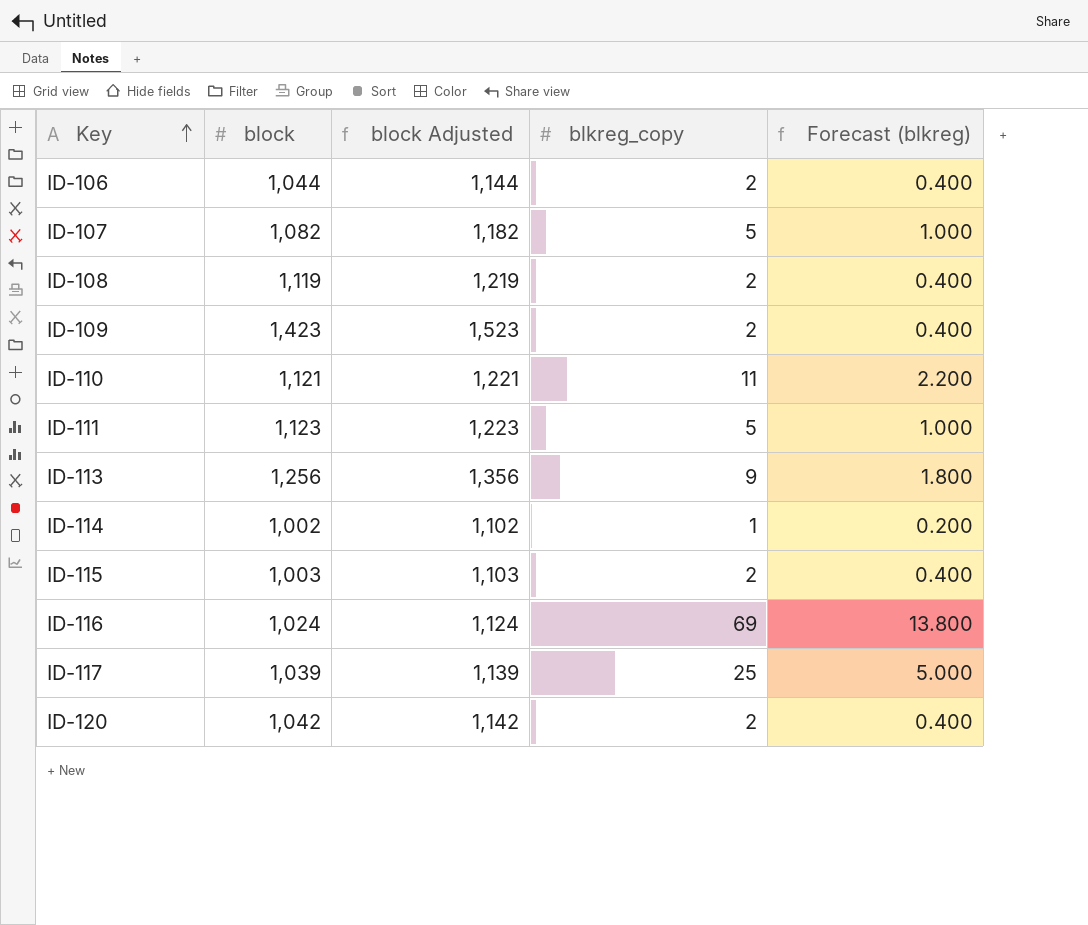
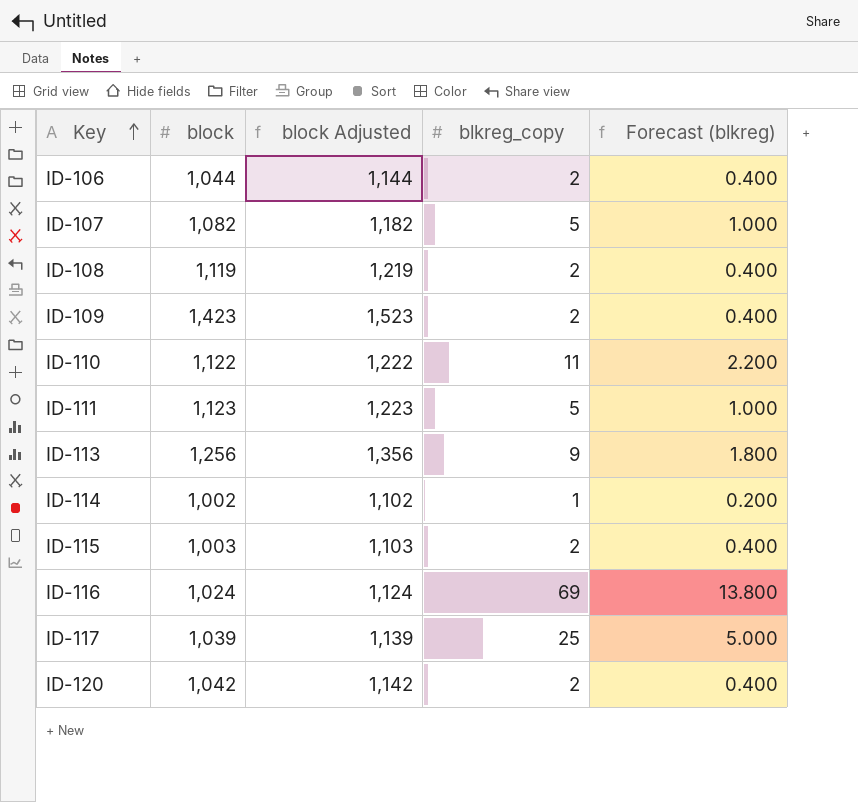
ID-110 | block: 1,121 -> 1,122
ID-110 | block Adjusted: 1,221 -> 1,222

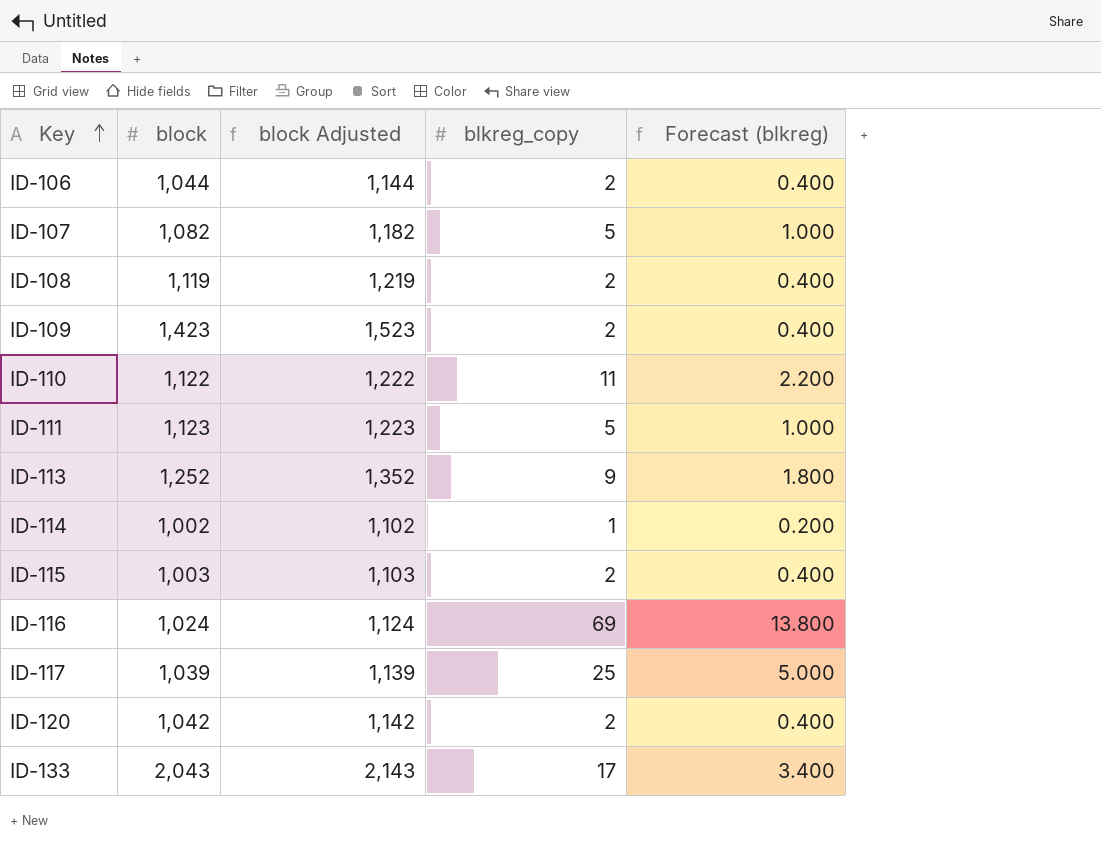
ID-113 | block: 1,256 -> 1,252
ID-113 | block Adjusted: 1,356 -> 1,352
row ID-133: none -> 2,043 | 2,143 | 17 | 3.400

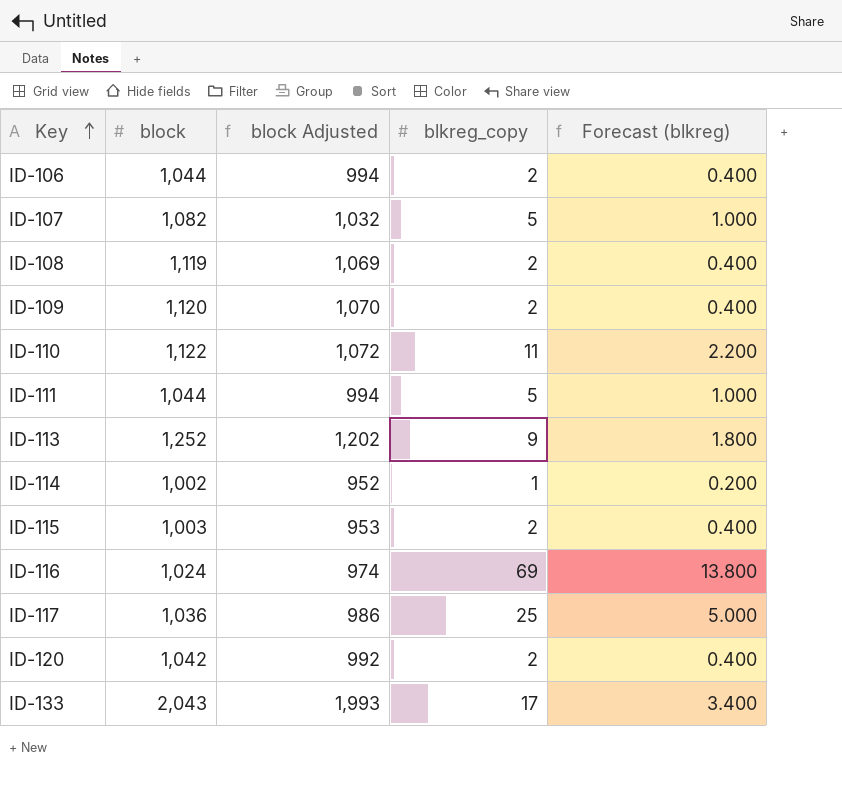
column block Adjusted | formula: [block] + 100 -> [block] - 50
ID-109 | block: 1,423 -> 1,120
ID-111 | block: 1,123 -> 1,044
ID-117 | block: 1,039 -> 1,036

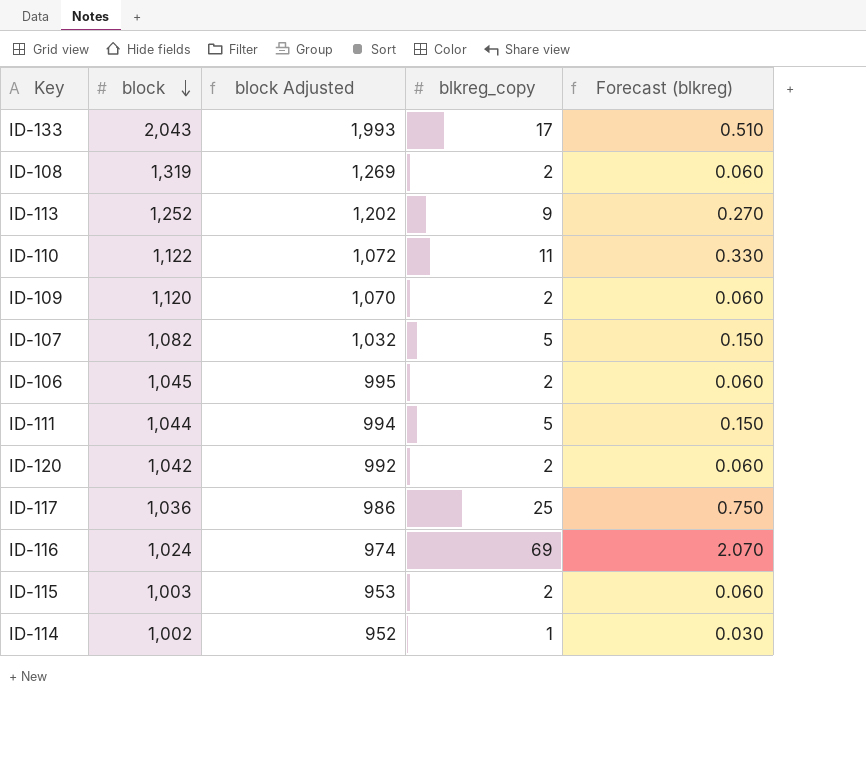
row order: Key ascending -> block descending
column Forecast (blkreg) | formula: [blkreg_copy] * 0.2 -> [blkreg_copy] * 0.03
ID-108 | block: 1,119 -> 1,319
ID-108 | block Adjusted: 1,069 -> 1,269
ID-106 | block: 1,044 -> 1,045
ID-106 | block Adjusted: 994 -> 995

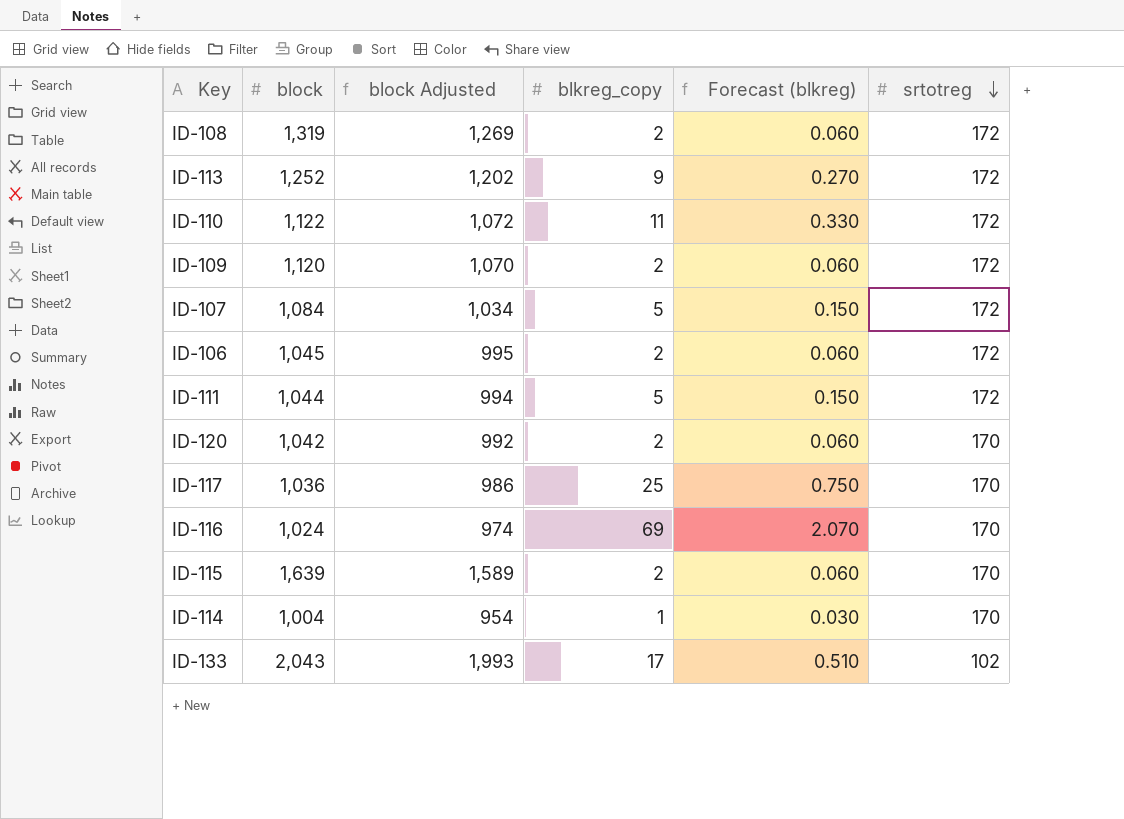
row order: block descending -> srtotreg descending
column srtotreg | position: none -> 6
ID-107 | block: 1,082 -> 1,084
ID-107 | block Adjusted: 1,032 -> 1,034
ID-115 | block: 1,003 -> 1,639
ID-115 | block Adjusted: 953 -> 1,589
ID-114 | block: 1,002 -> 1,004
ID-114 | block Adjusted: 952 -> 954

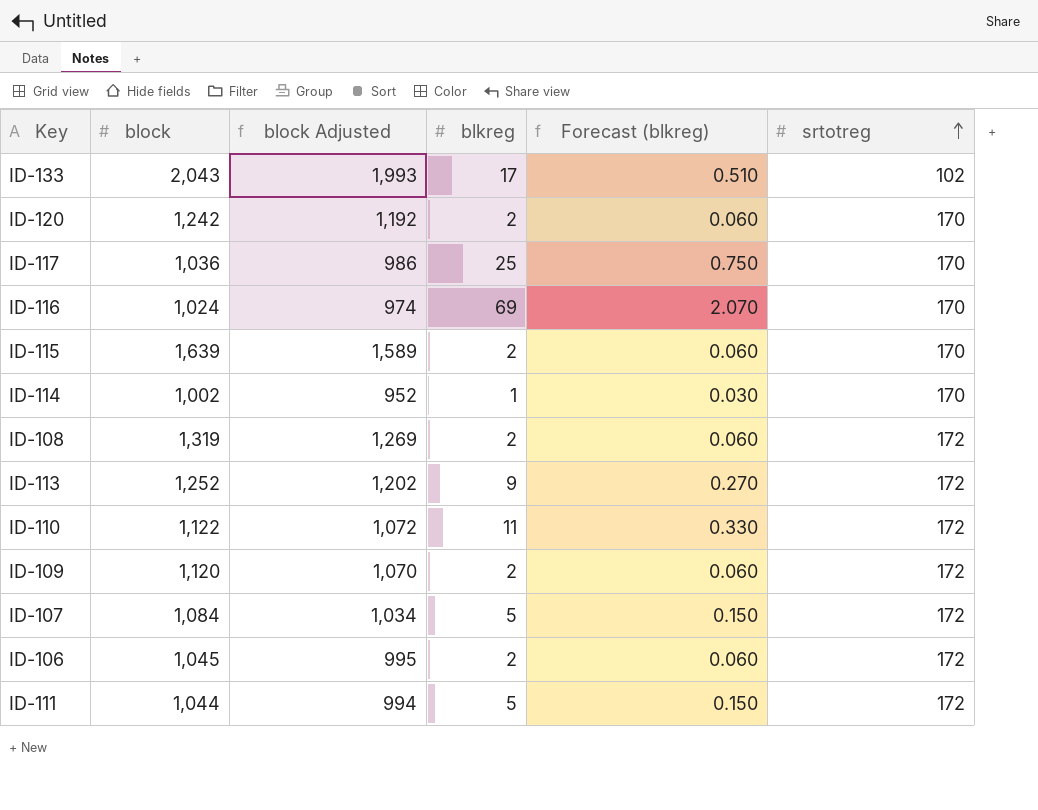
row order: srtotreg descending -> srtotreg ascending
column name: blkreg_copy -> blkreg
ID-120 | block: 1,042 -> 1,242
ID-120 | block Adjusted: 992 -> 1,192
ID-114 | block: 1,004 -> 1,002
ID-114 | block Adjusted: 954 -> 952

